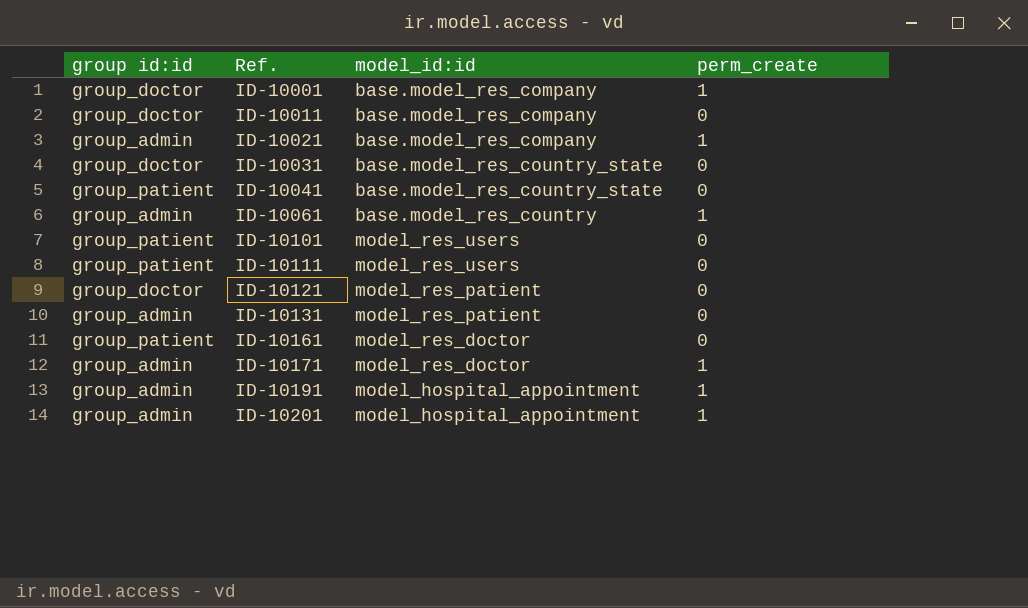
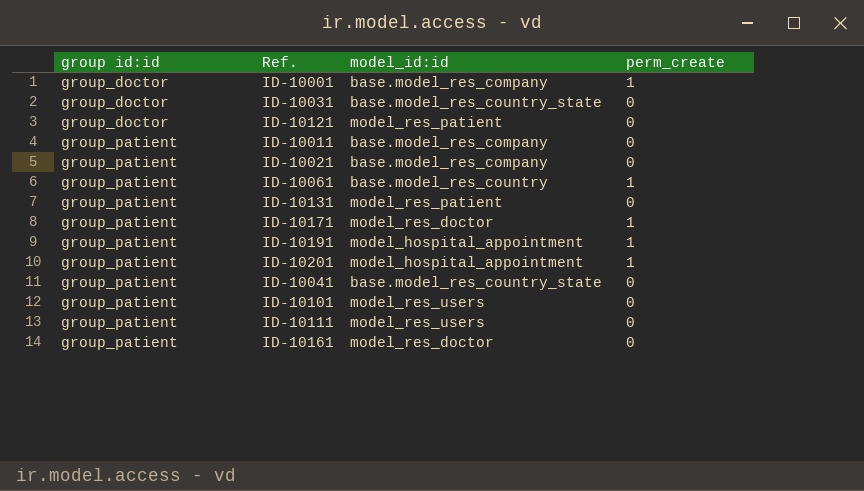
row order: Ref. ascending -> group id:id ascending
ID-10011 | group id:id: group_doctor -> group_patient
ID-10021 | group id:id: group_admin -> group_patient
ID-10021 | perm_create: 1 -> 0
ID-10061 | group id:id: group_admin -> group_patient
ID-10131 | group id:id: group_admin -> group_patient
ID-10171 | group id:id: group_admin -> group_patient
ID-10191 | group id:id: group_admin -> group_patient
ID-10201 | group id:id: group_admin -> group_patient

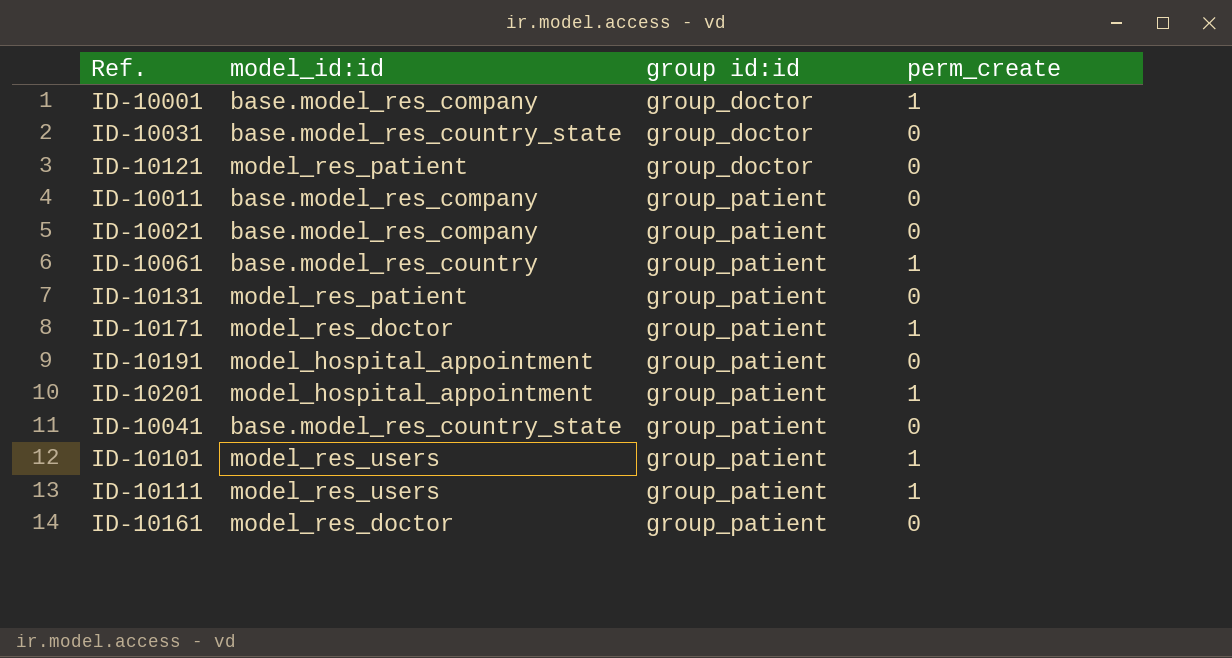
column group id:id | position: 1 -> 3
ID-10191 | perm_create: 1 -> 0
ID-10101 | perm_create: 0 -> 1
ID-10111 | perm_create: 0 -> 1

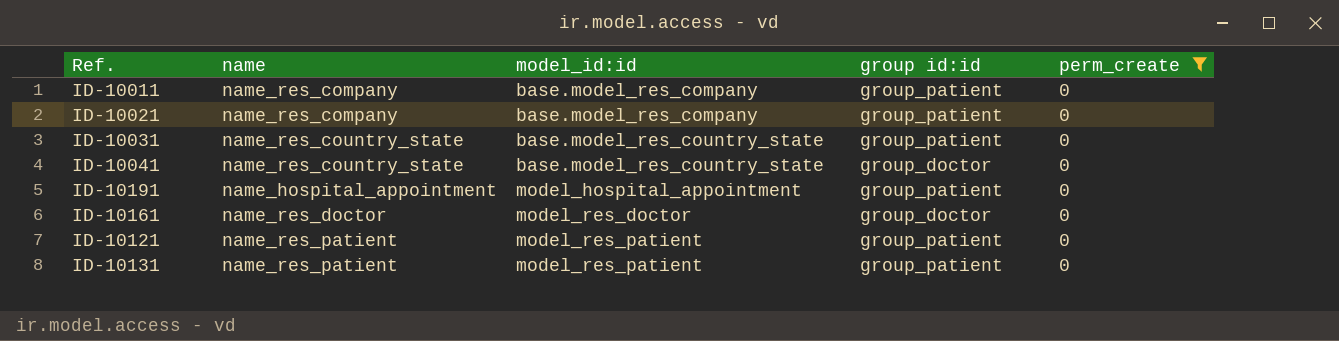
filter: none -> perm_create = 0
row order: group id:id ascending -> model_id:id ascending
column name | position: none -> 2
ID-10031 | group id:id: group_doctor -> group_patient
ID-10041 | group id:id: group_patient -> group_doctor
ID-10161 | group id:id: group_patient -> group_doctor
ID-10121 | group id:id: group_doctor -> group_patient

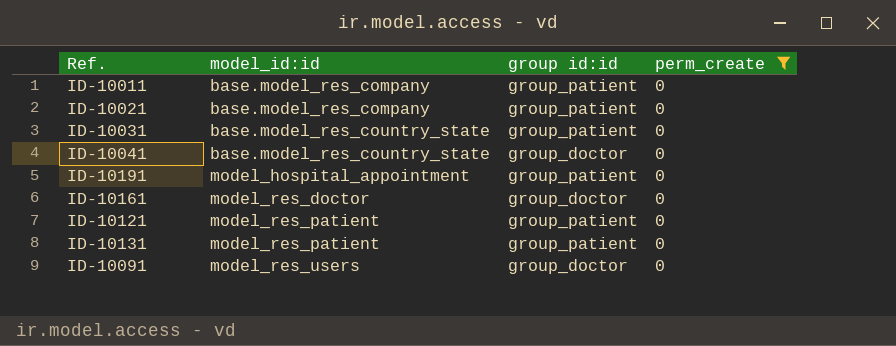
column name | position: 2 -> none
row ID-10091: none -> model_res_users | group_doctor | 0

